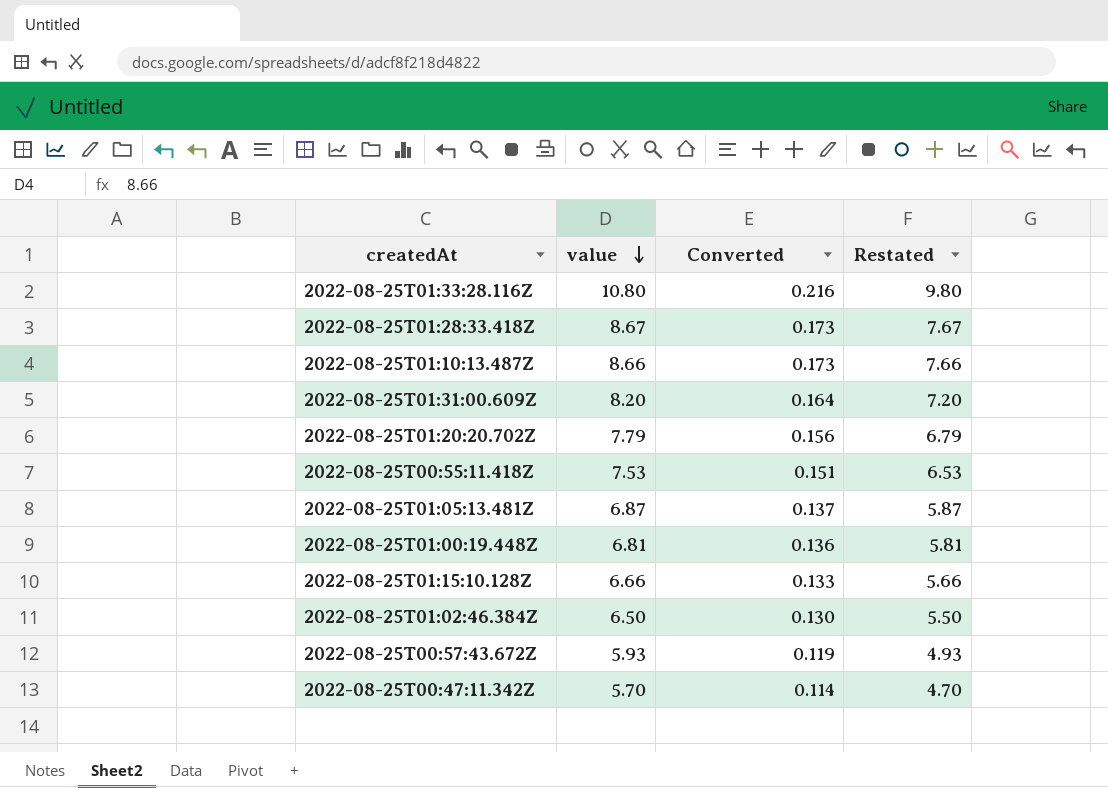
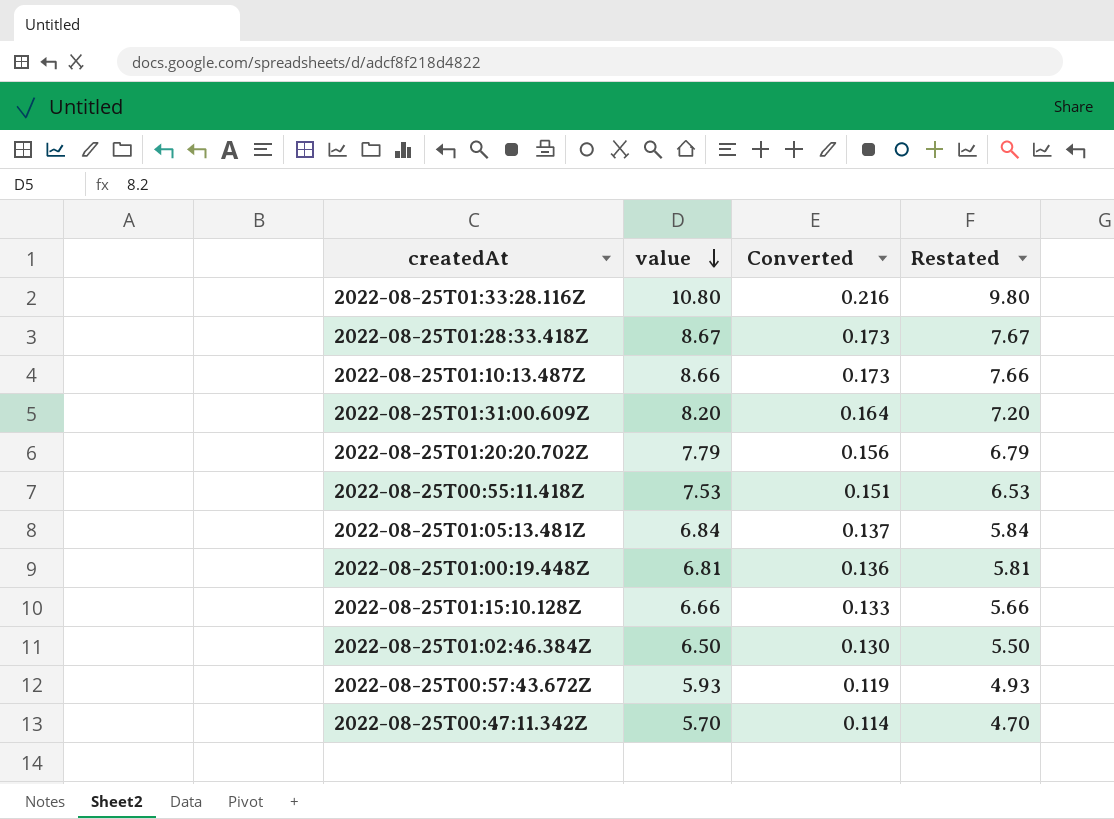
2022-08-25T01:05:13.481Z | value: 6.87 -> 6.84
2022-08-25T01:05:13.481Z | Restated: 5.87 -> 5.84

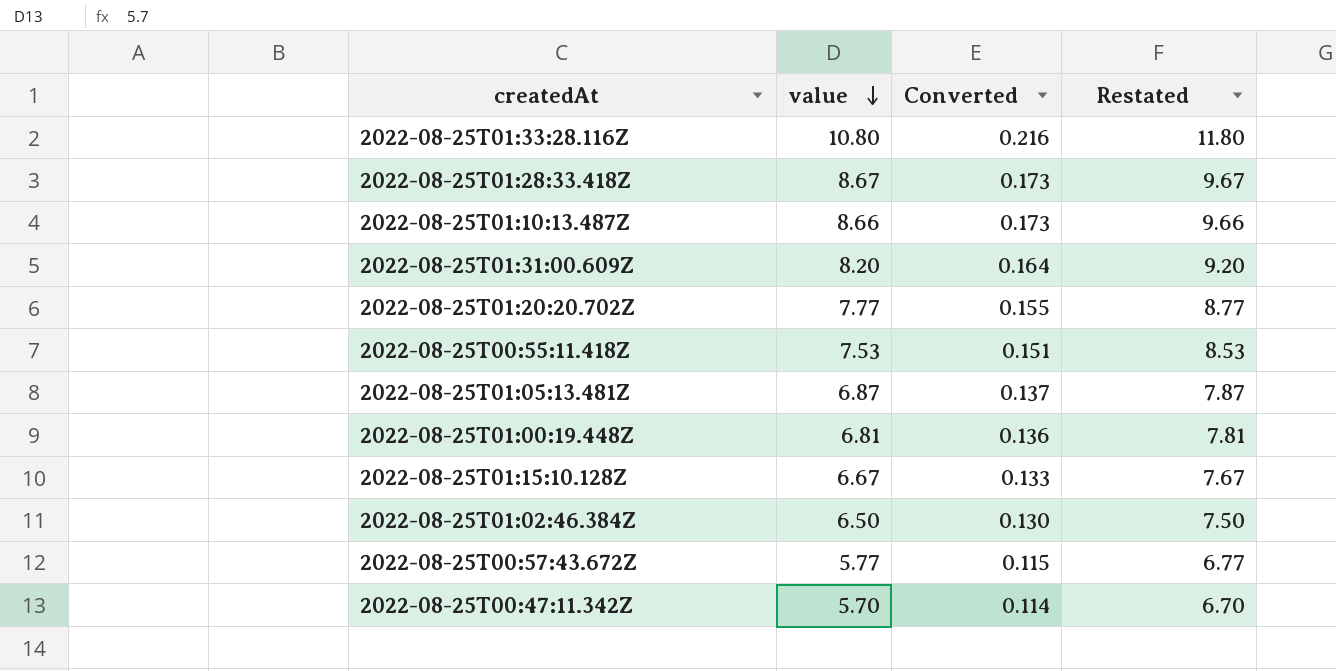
column Restated | formula: [value] - 1 -> [value] + 1
2022-08-25T01:20:20.702Z | value: 7.79 -> 7.77
2022-08-25T01:20:20.702Z | Converted: 0.156 -> 0.155
2022-08-25T01:05:13.481Z | value: 6.84 -> 6.87
2022-08-25T01:15:10.128Z | value: 6.66 -> 6.67
2022-08-25T00:57:43.672Z | value: 5.93 -> 5.77
2022-08-25T00:57:43.672Z | Converted: 0.119 -> 0.115

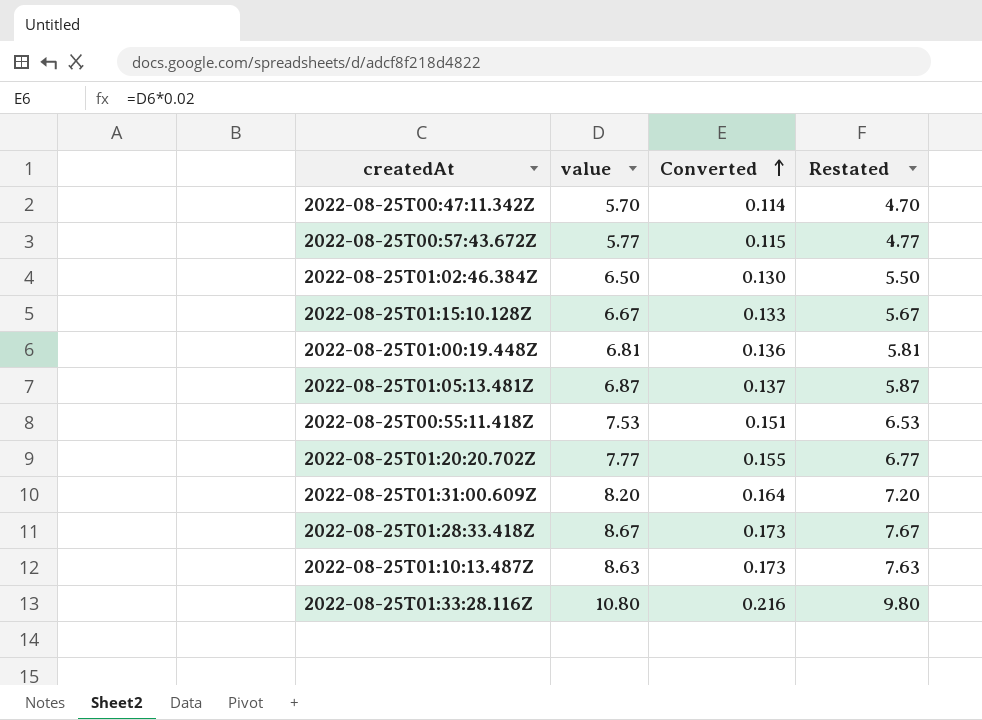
row order: value descending -> Converted ascending
column Restated | formula: [value] + 1 -> [value] - 1
2022-08-25T01:10:13.487Z | value: 8.66 -> 8.63

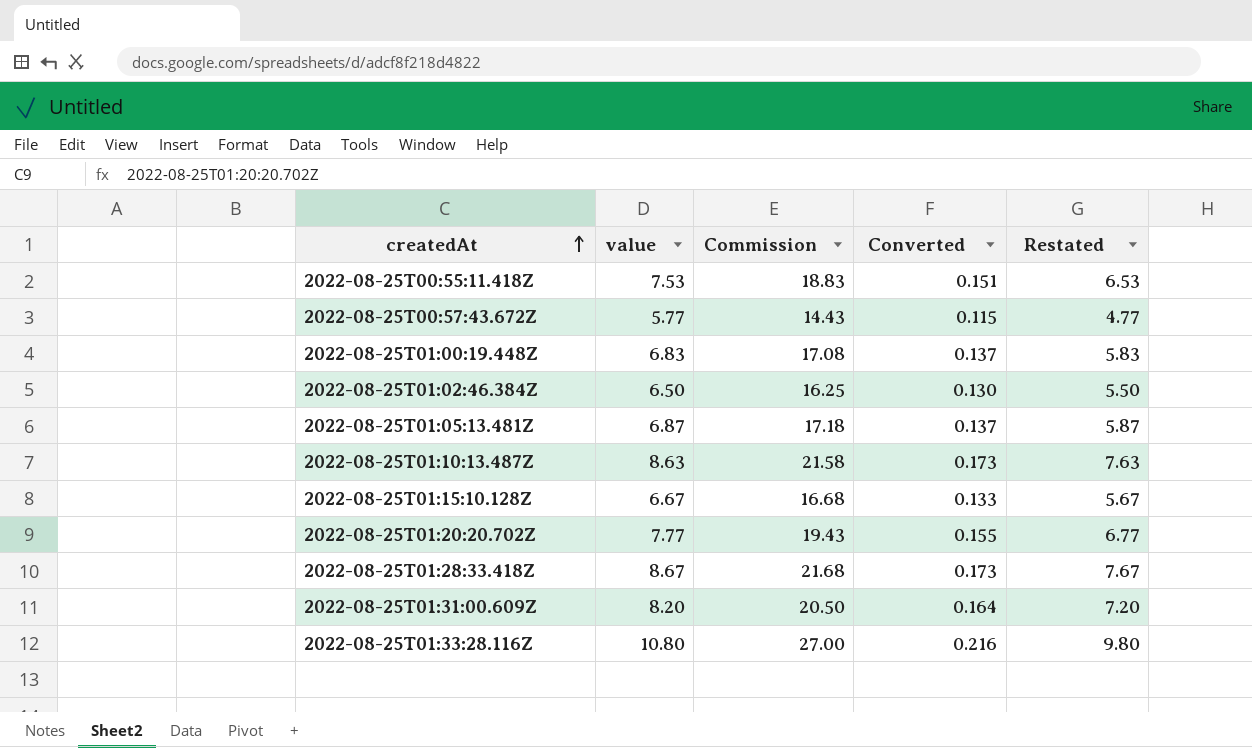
row order: Converted ascending -> createdAt ascending
column Commission | formula: none -> [value] * 2.5
row 2022-08-25T00:47:11.342Z: 5.70 | 0.114 | 4.70 -> none
2022-08-25T01:00:19.448Z | value: 6.81 -> 6.83
2022-08-25T01:00:19.448Z | Converted: 0.136 -> 0.137
2022-08-25T01:00:19.448Z | Restated: 5.81 -> 5.83

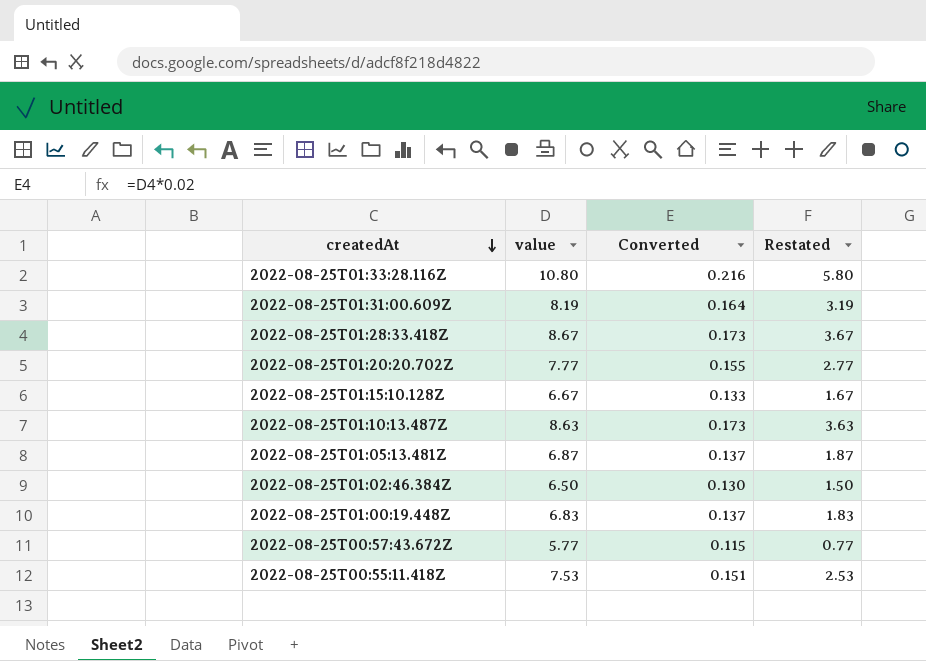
row order: createdAt ascending -> createdAt descending
column Commission | formula: [value] * 2.5 -> none
column Restated | formula: [value] - 1 -> [value] - 5
2022-08-25T01:31:00.609Z | value: 8.20 -> 8.19

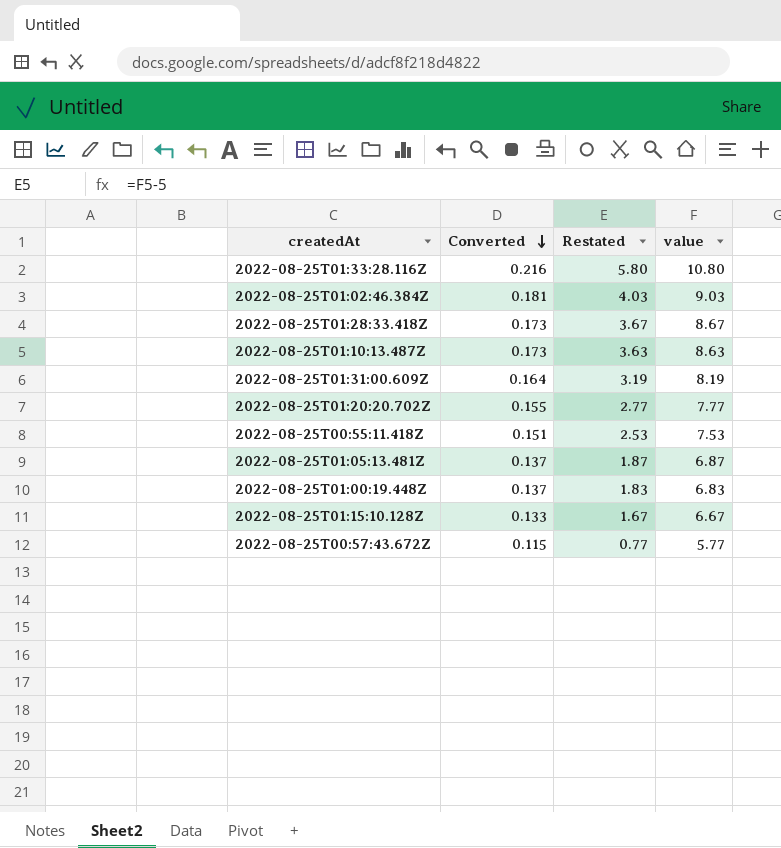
row order: createdAt descending -> Converted descending
column value | position: 2 -> 4
2022-08-25T01:02:46.384Z | Converted: 0.130 -> 0.181
2022-08-25T01:02:46.384Z | Restated: 1.50 -> 4.03
2022-08-25T01:02:46.384Z | value: 6.50 -> 9.03

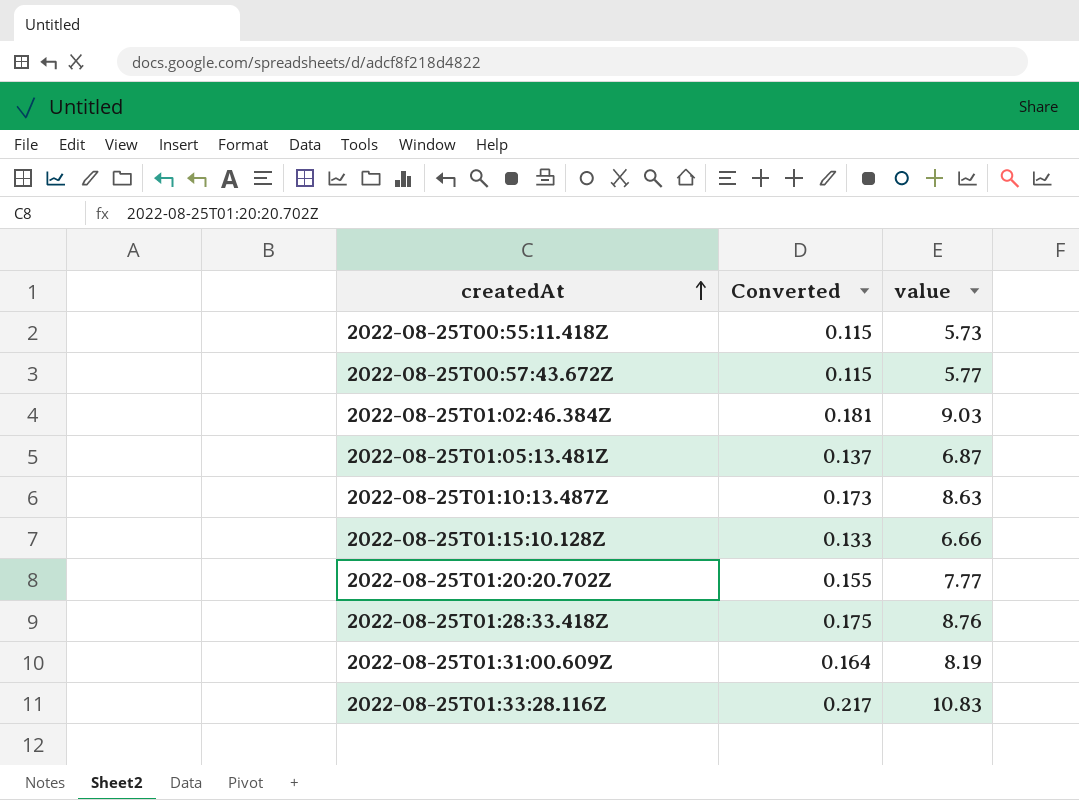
row order: Converted descending -> createdAt ascending
column Restated | formula: [value] - 5 -> none
row 2022-08-25T01:00:19.448Z: 0.137 | 1.83 | 6.83 -> none
2022-08-25T00:55:11.418Z | Converted: 0.151 -> 0.115
2022-08-25T00:55:11.418Z | value: 7.53 -> 5.73
2022-08-25T01:15:10.128Z | value: 6.67 -> 6.66
2022-08-25T01:28:33.418Z | Converted: 0.173 -> 0.175
2022-08-25T01:28:33.418Z | value: 8.67 -> 8.76
2022-08-25T01:33:28.116Z | Converted: 0.216 -> 0.217
2022-08-25T01:33:28.116Z | value: 10.80 -> 10.83

